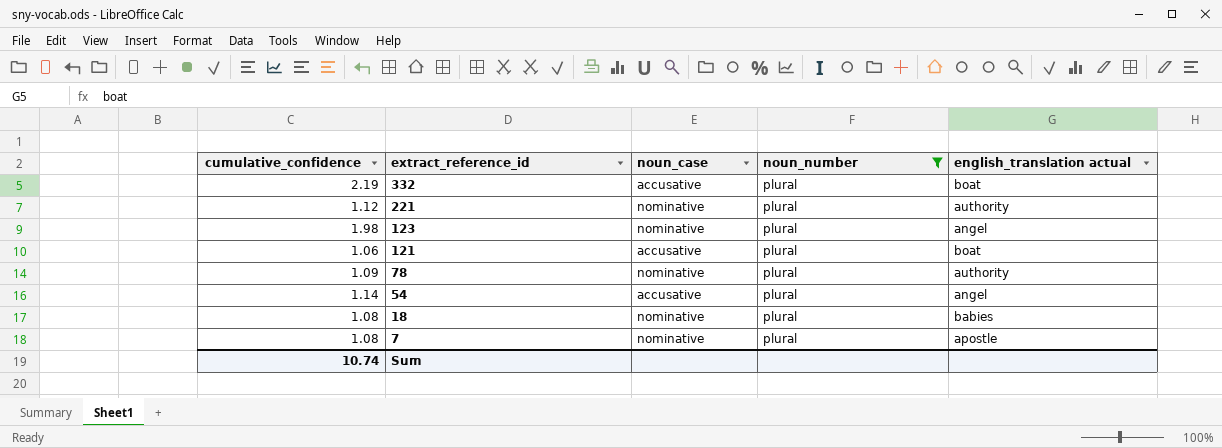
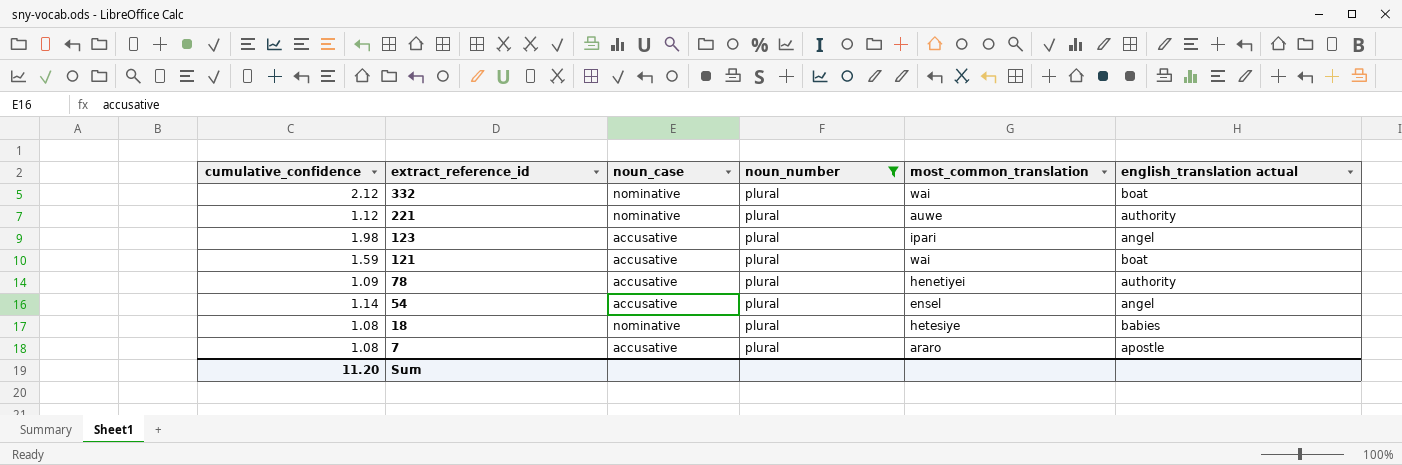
column most_common_translation | position: none -> 5
332 | cumulative_confidence: 2.19 -> 2.12
332 | noun_case: accusative -> nominative
123 | noun_case: nominative -> accusative
121 | cumulative_confidence: 1.06 -> 1.59
78 | noun_case: nominative -> accusative
7 | noun_case: nominative -> accusative
Sum | cumulative_confidence: 10.74 -> 11.20

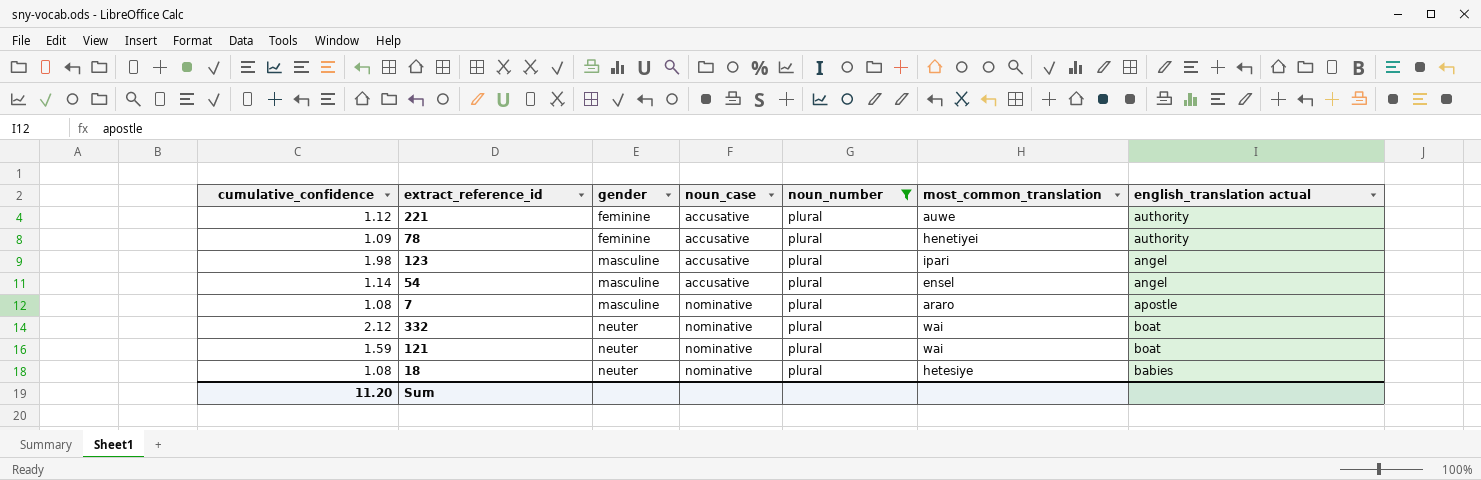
row order: extract_reference_id descending -> gender ascending
column gender | position: none -> 3
221 | noun_case: nominative -> accusative
7 | noun_case: accusative -> nominative
121 | noun_case: accusative -> nominative

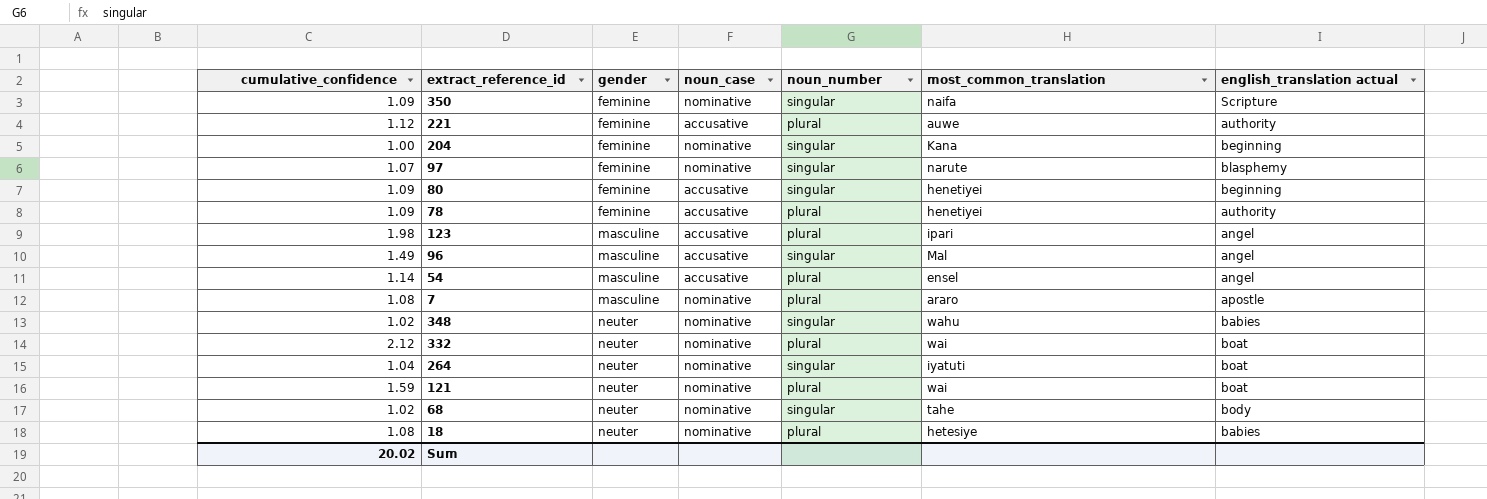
filter: noun_number = plural -> none
Sum | cumulative_confidence: 11.20 -> 20.02

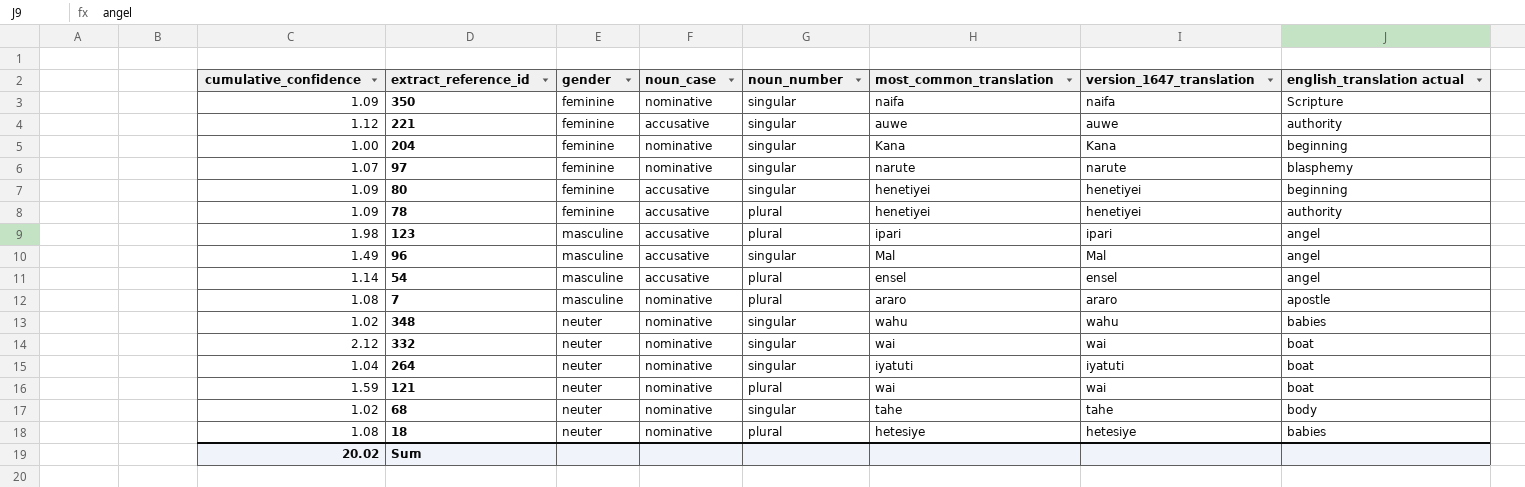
column version_1647_translation | position: none -> 7
221 | noun_number: plural -> singular
332 | noun_number: plural -> singular

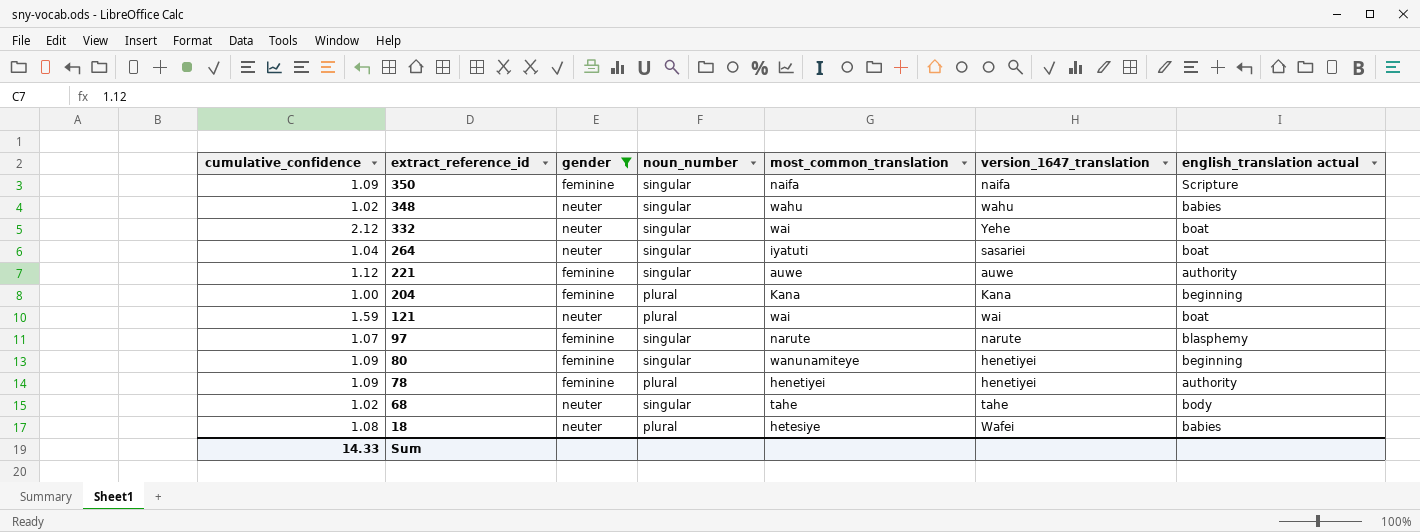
filter: none -> gender != masculine
row order: gender ascending -> extract_reference_id descending
column noun_case | position: 4 -> none
332 | version_1647_translation: wai -> Yehe
264 | version_1647_translation: iyatuti -> sasariei
204 | noun_number: singular -> plural
80 | most_common_translation: henetiyei -> wanunamiteye
18 | version_1647_translation: hetesiye -> Wafei
Sum | cumulative_confidence: 20.02 -> 14.33

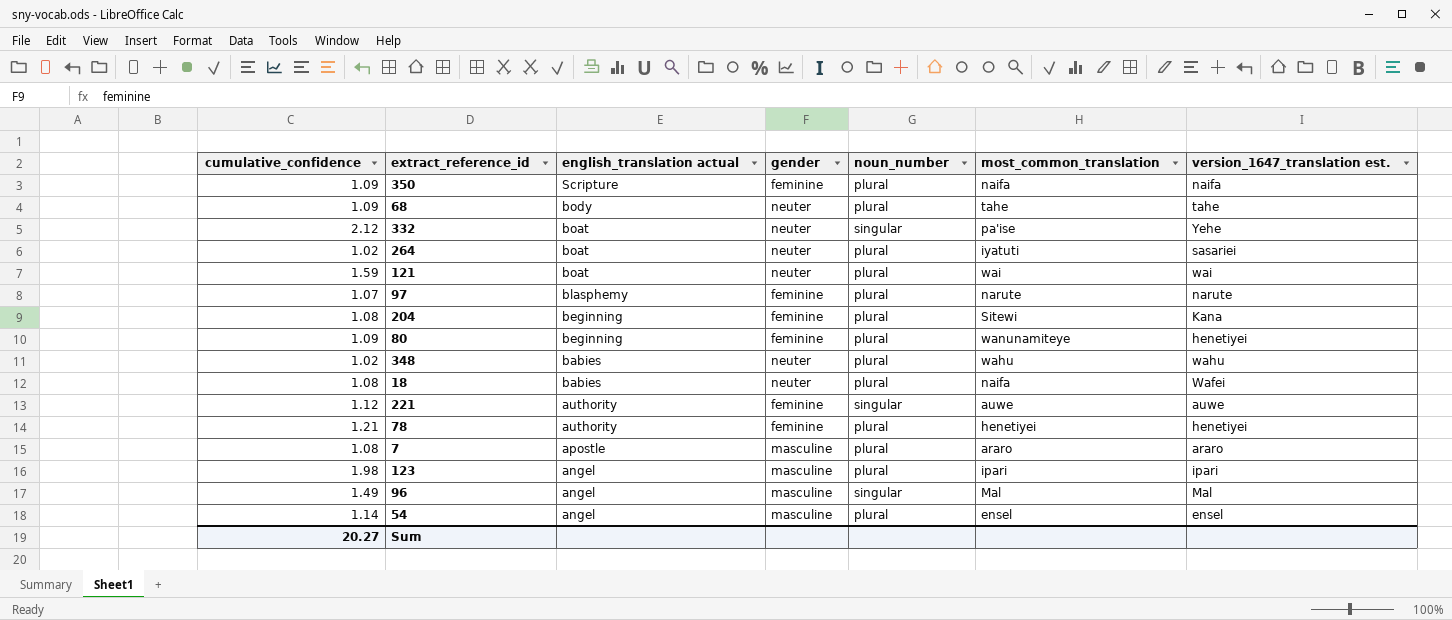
filter: gender != masculine -> none
row order: extract_reference_id descending -> english_translation actual descending
column english_translation actual | position: 7 -> 3
column name: version_1647_translation -> version_1647_translation est.
350 | noun_number: singular -> plural
68 | cumulative_confidence: 1.02 -> 1.09
68 | noun_number: singular -> plural
332 | most_common_translation: wai -> pa'ise
264 | cumulative_confidence: 1.04 -> 1.02
264 | noun_number: singular -> plural
97 | noun_number: singular -> plural
204 | cumulative_confidence: 1.00 -> 1.08
204 | most_common_translation: Kana -> Sitewi
80 | noun_number: singular -> plural
348 | noun_number: singular -> plural
18 | most_common_translation: hetesiye -> naifa
78 | cumulative_confidence: 1.09 -> 1.21
Sum | cumulative_confidence: 14.33 -> 20.27

